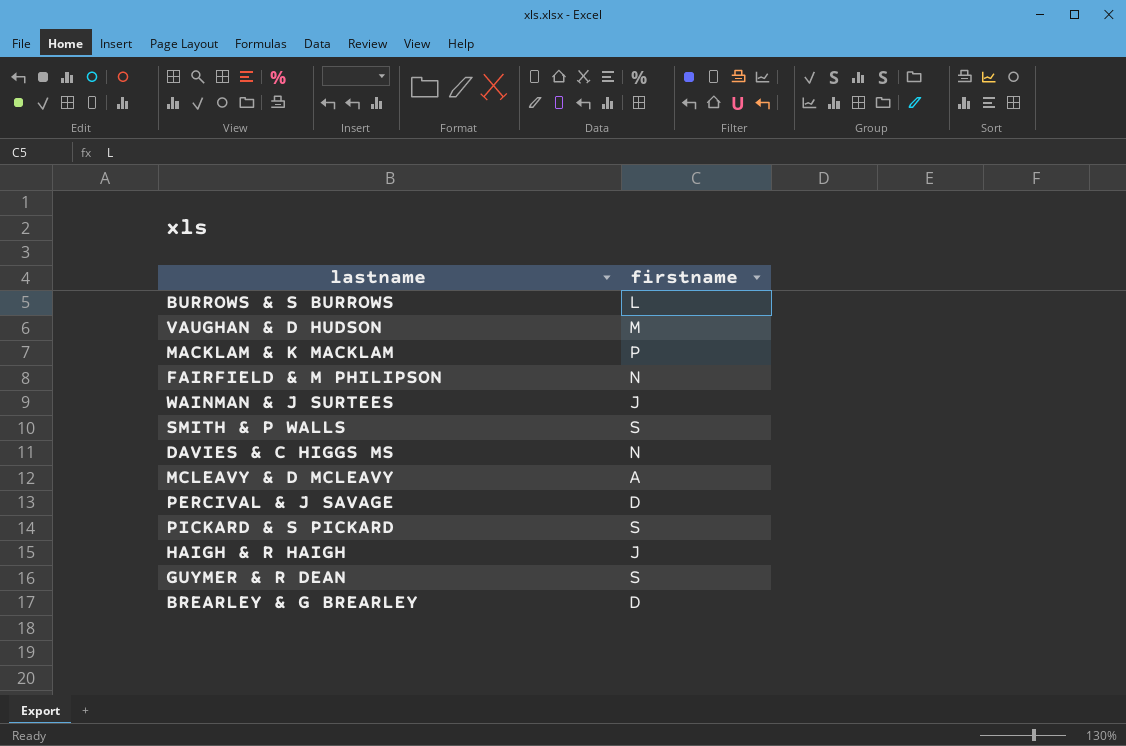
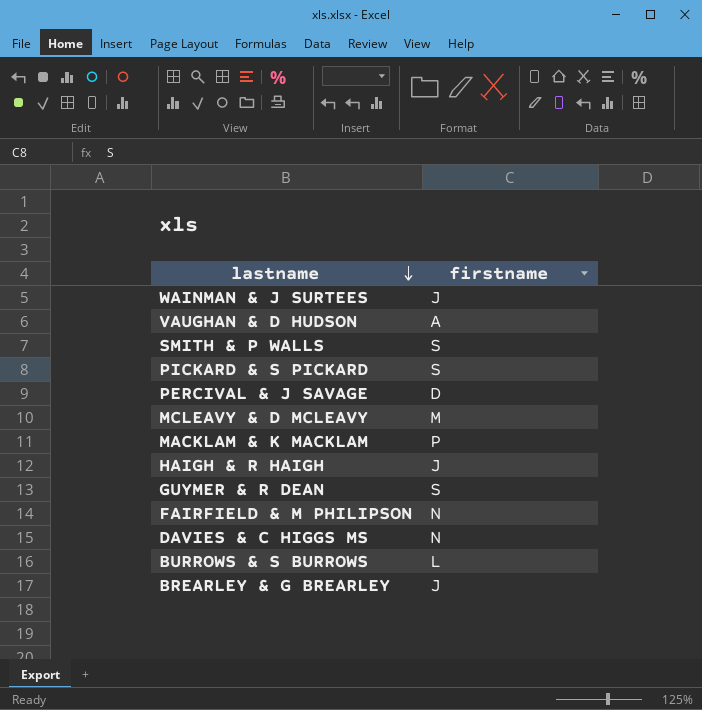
row order: none -> lastname descending
VAUGHAN & D HUDSON | firstname: M -> A
MCLEAVY & D MCLEAVY | firstname: A -> M
BREARLEY & G BREARLEY | firstname: D -> J

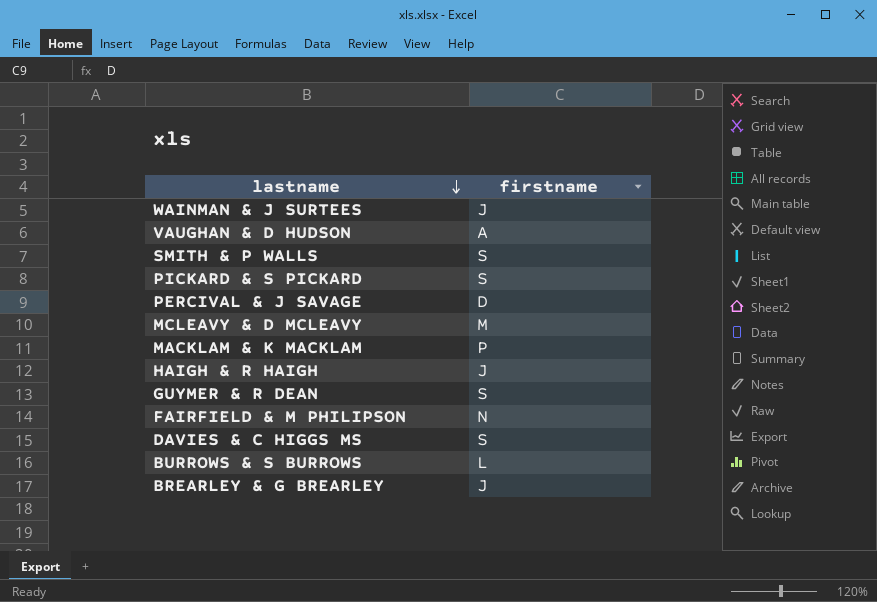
DAVIES & C HIGGS MS | firstname: N -> S

